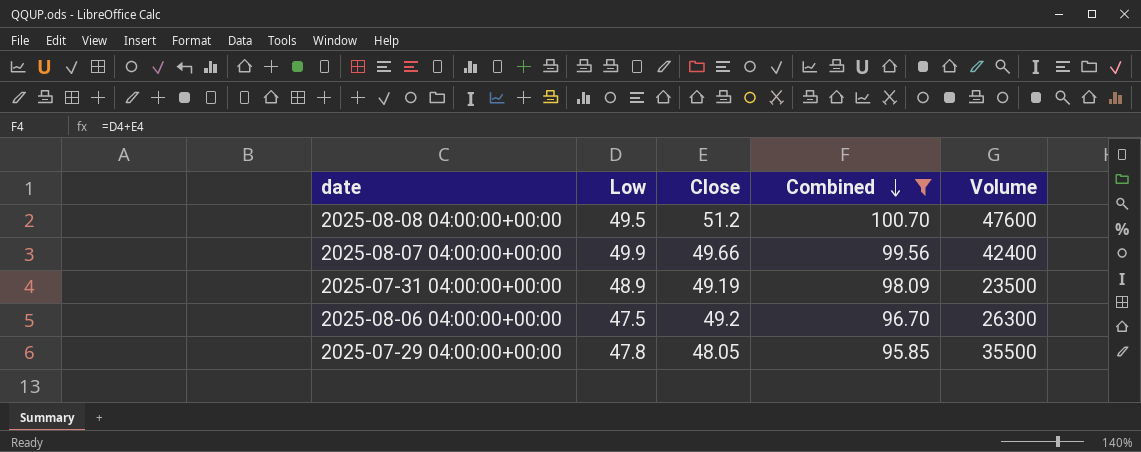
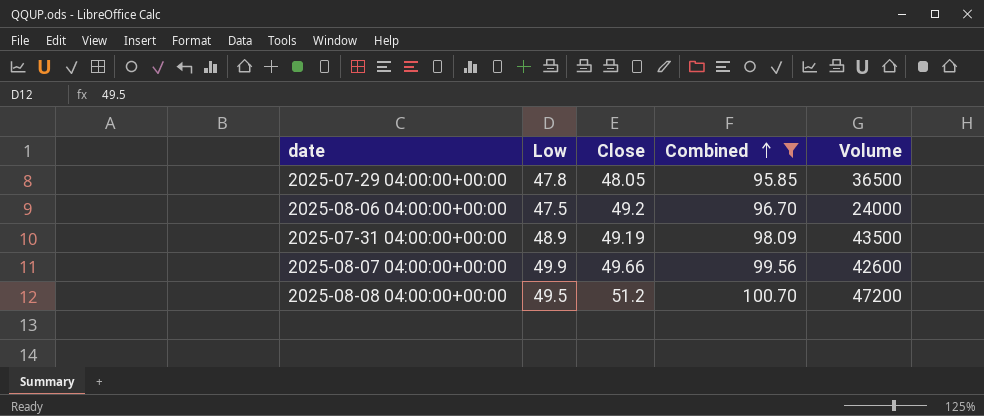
row order: Combined descending -> Combined ascending
2025-07-29 04:00:00+00:00 | Volume: 35500 -> 36500
2025-08-06 04:00:00+00:00 | Volume: 26300 -> 24000
2025-07-31 04:00:00+00:00 | Volume: 23500 -> 43500
2025-08-07 04:00:00+00:00 | Volume: 42400 -> 42600
2025-08-08 04:00:00+00:00 | Volume: 47600 -> 47200

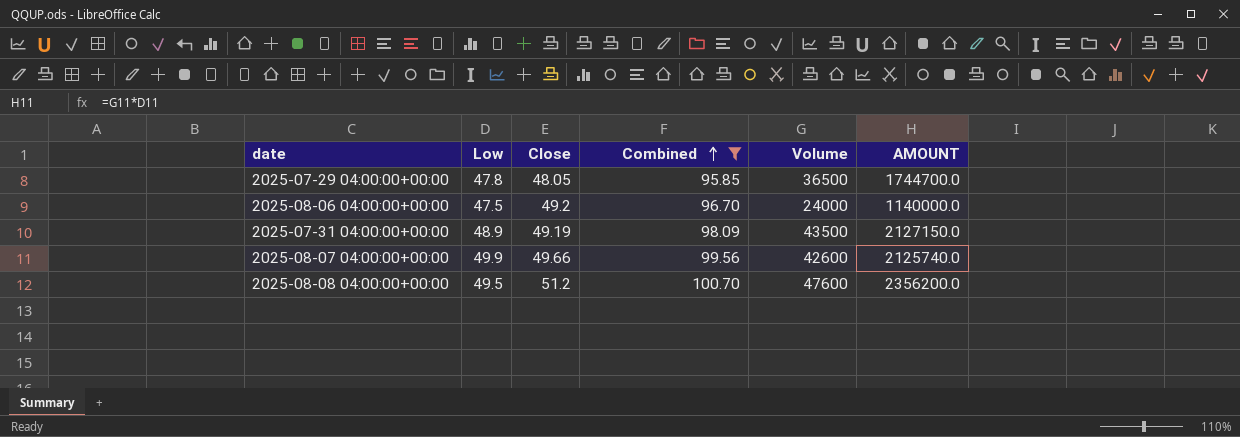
column AMOUNT | formula: none -> [Low] * [Volume]
2025-08-08 04:00:00+00:00 | Volume: 47200 -> 47600

